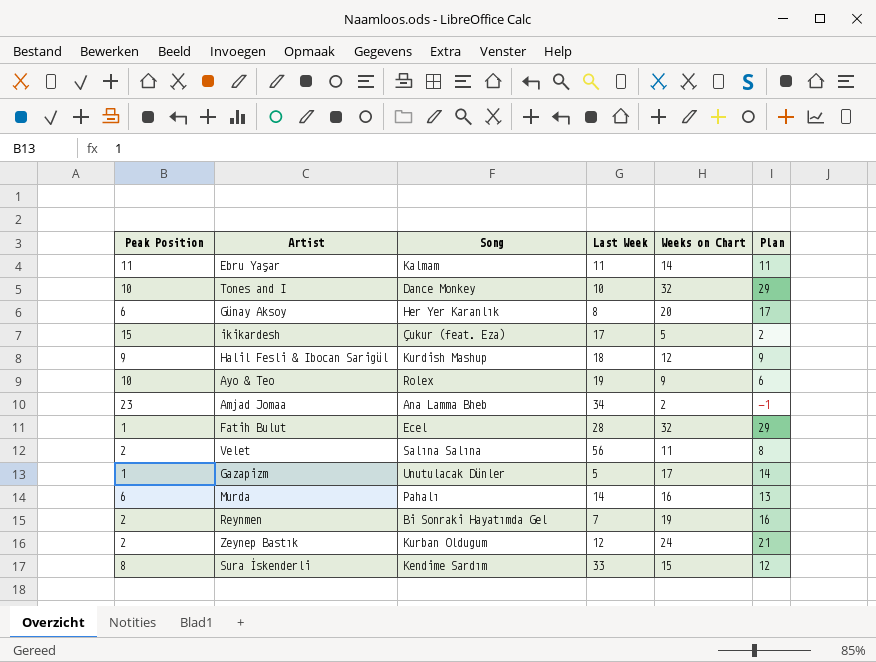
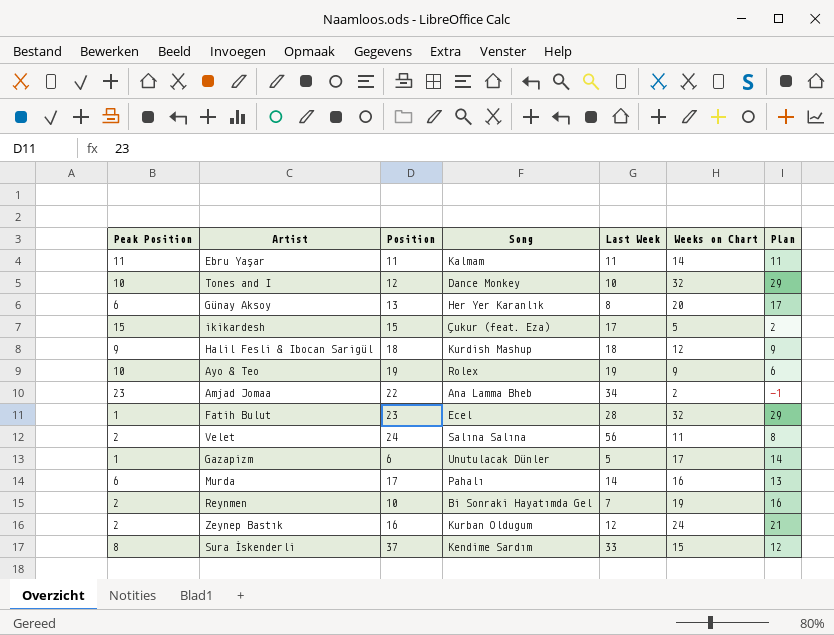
column Position | position: none -> 3

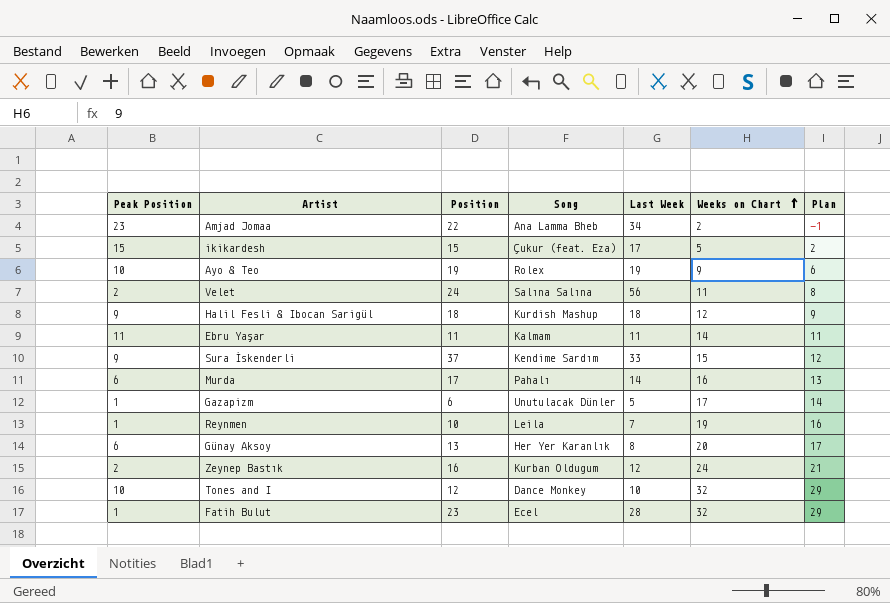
row order: none -> Weeks on Chart ascending
Sura İskenderli | Peak Position: 8 -> 9
Reynmen | Peak Position: 2 -> 1
Reynmen | Song: Bi Sonraki Hayatımda Gel -> Leila

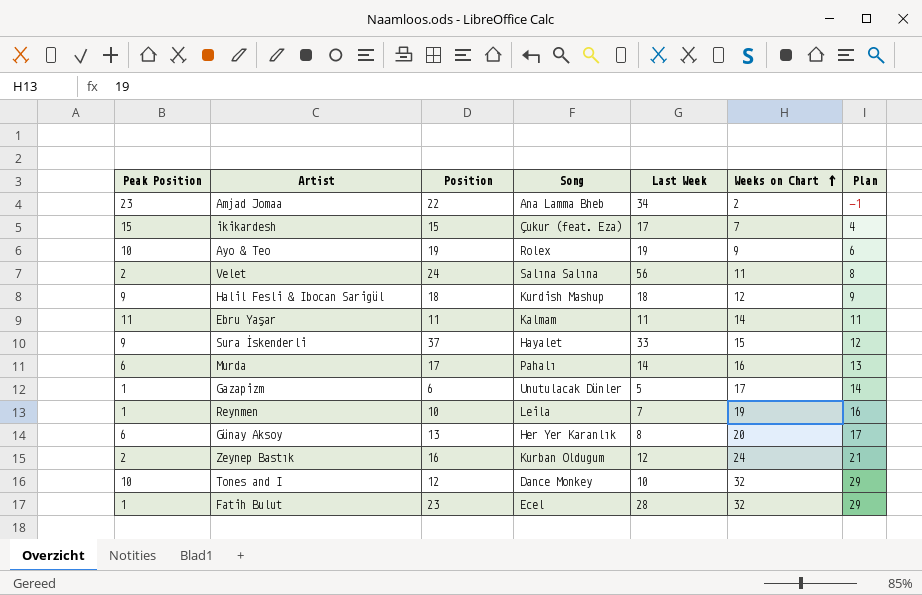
ikikardesh | Weeks on Chart: 5 -> 7
ikikardesh | Plan: 2 -> 4
Sura İskenderli | Song: Kendime Sardım -> Hayalet

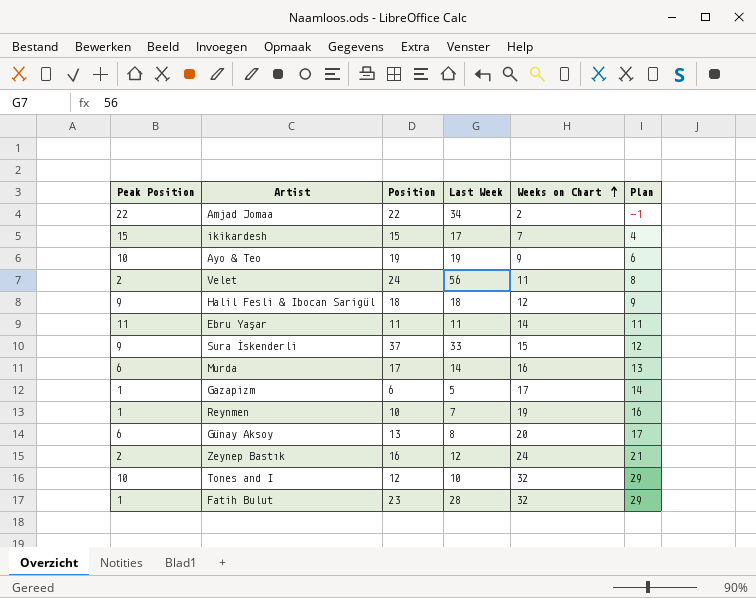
column Song | position: 4 -> none
Amjad Jomaa | Peak Position: 23 -> 22

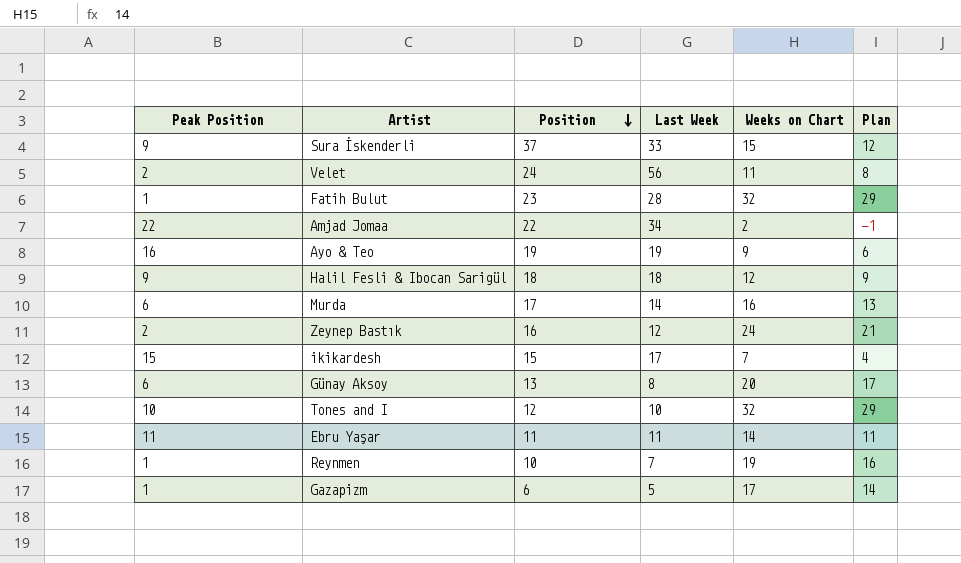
row order: Weeks on Chart ascending -> Position descending
Ayo & Teo | Peak Position: 10 -> 16

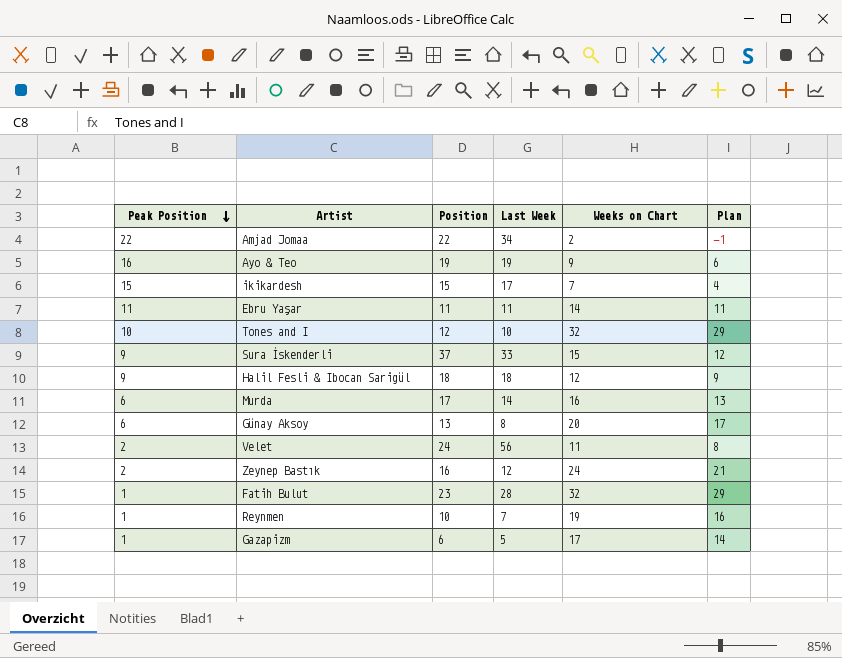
row order: Position descending -> Peak Position descending

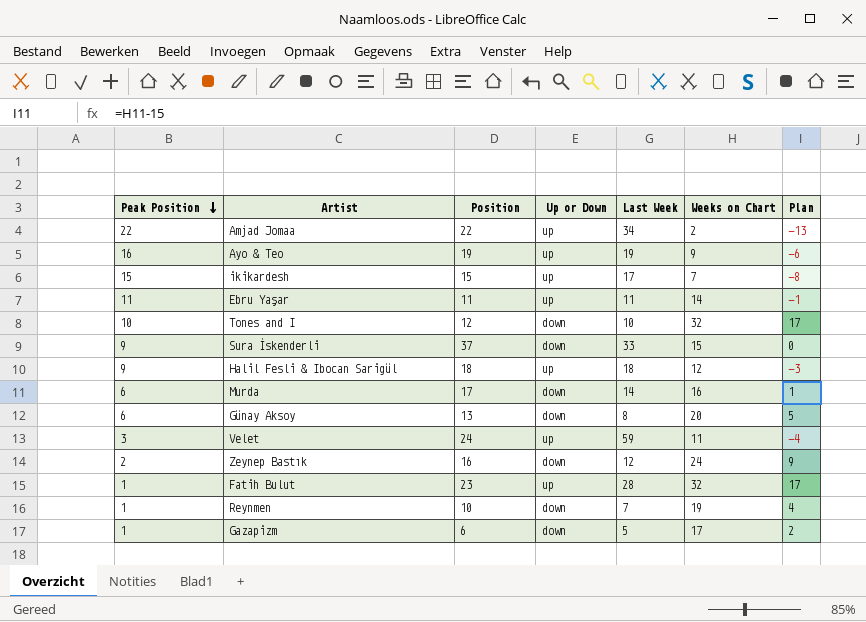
column Up or Down | position: none -> 4
column Plan | formula: [Weeks on Chart] - 3 -> [Weeks on Chart] - 15
Velet | Peak Position: 2 -> 3
Velet | Last Week: 56 -> 59

